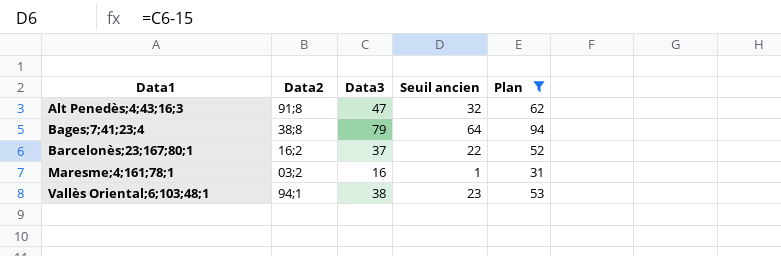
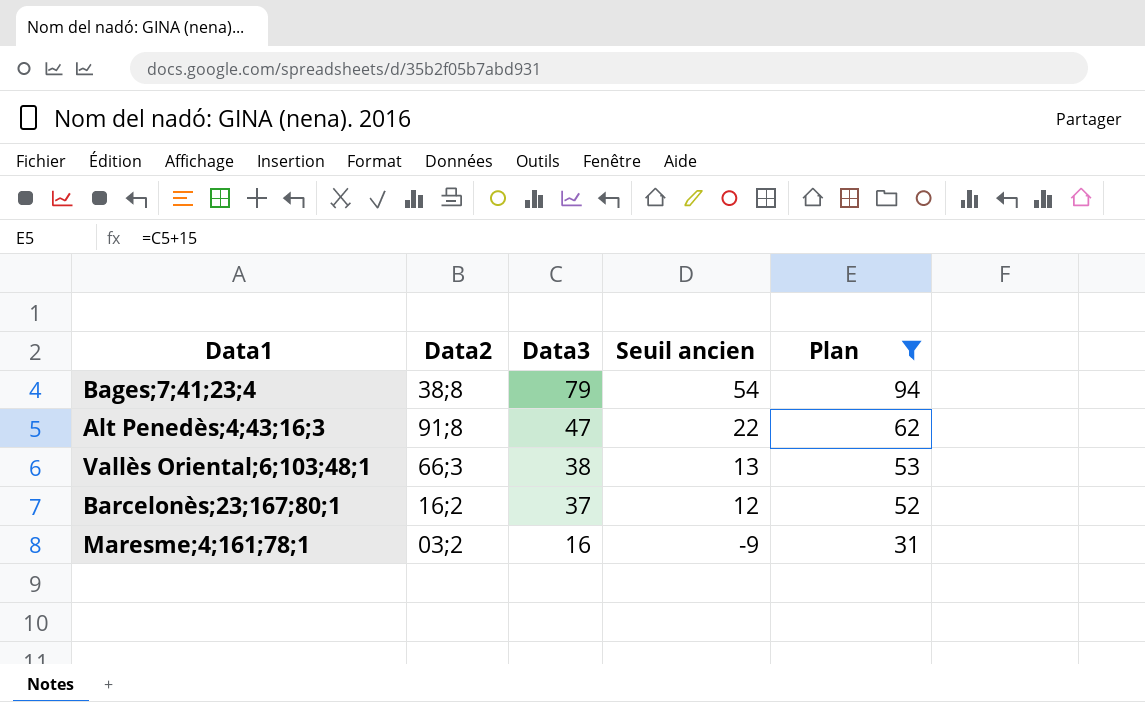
row order: Data1 ascending -> Data3 descending
column Seuil ancien | formula: [Data3] - 15 -> [Data3] - 25
Vallès Oriental;6;103;48;1 | Data2: 94;1 -> 66;3

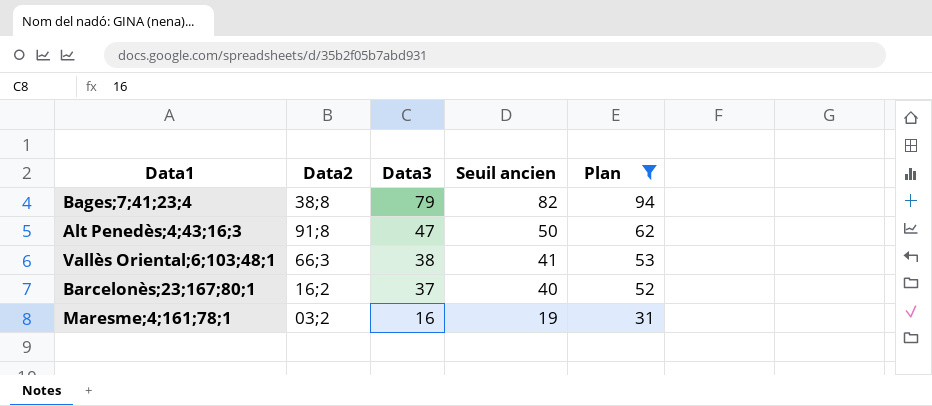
column Seuil ancien | formula: [Data3] - 25 -> [Data3] + 3

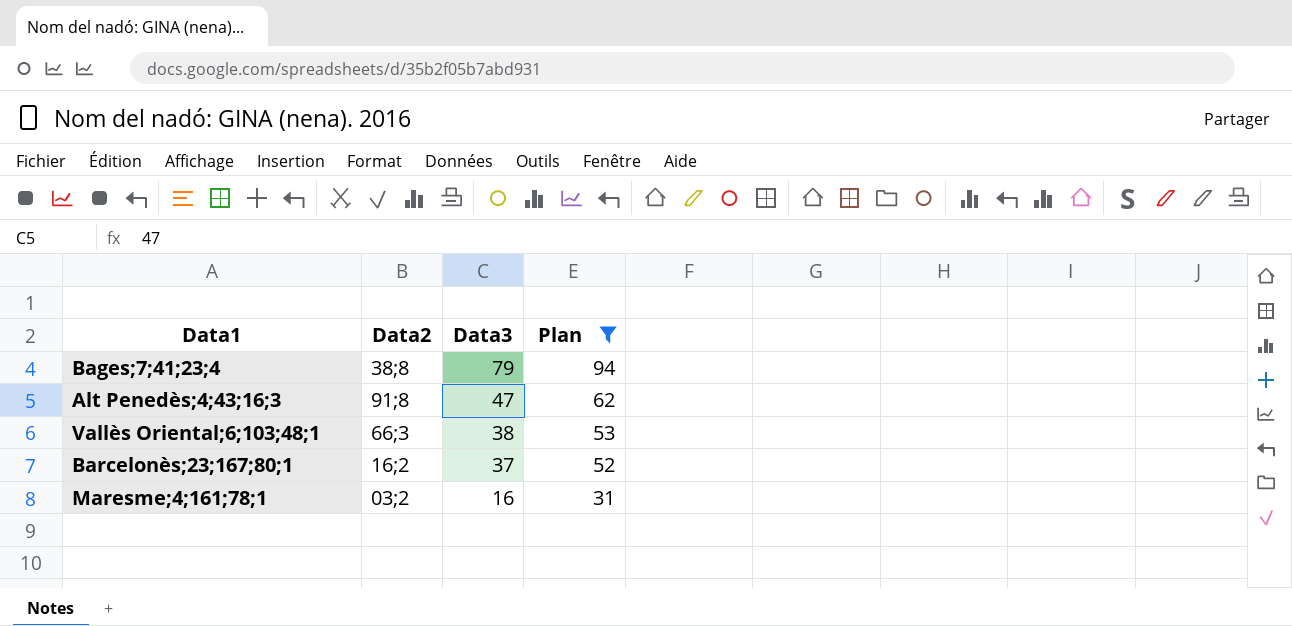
column Seuil ancien | formula: [Data3] + 3 -> none

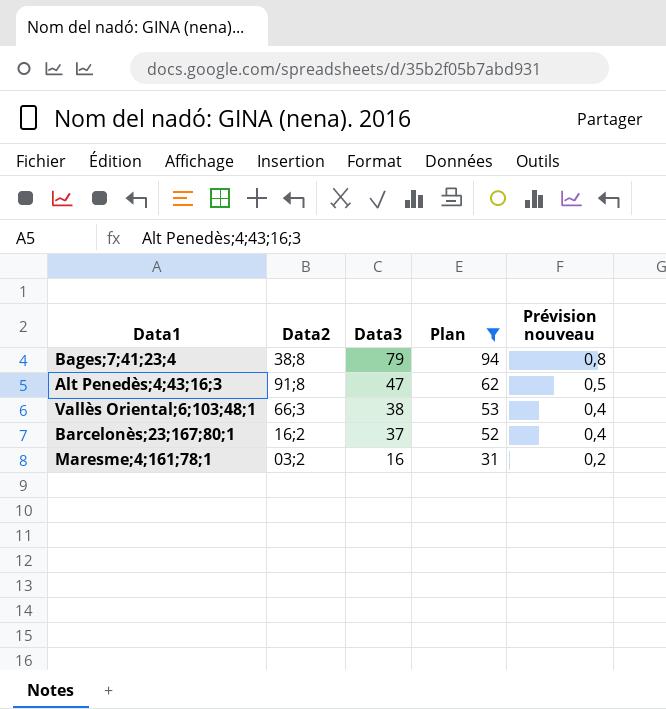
column Prévision nouveau | formula: none -> [Data3] * 0,01

